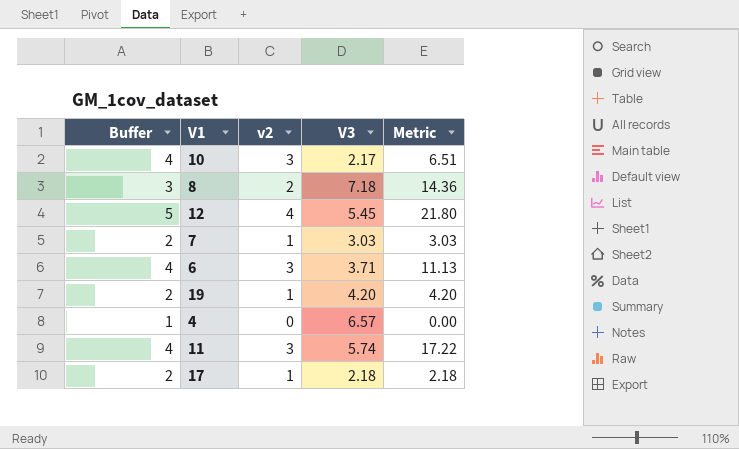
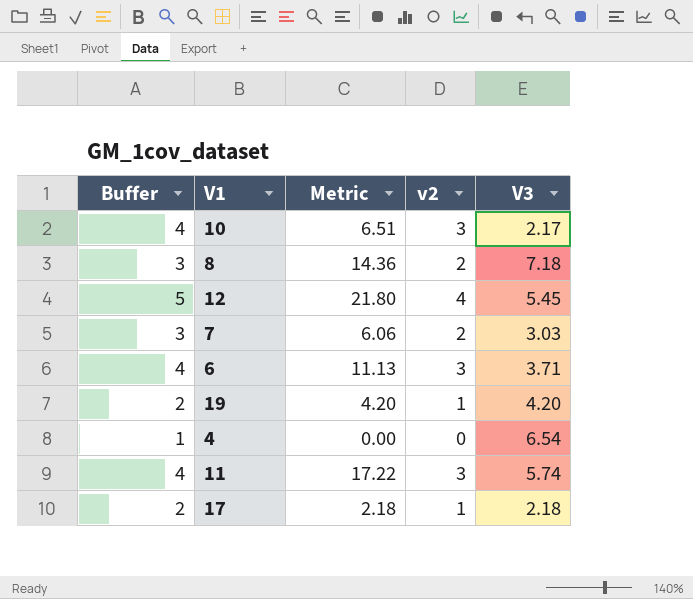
column Metric | position: 5 -> 3
7 | Buffer: 2 -> 3
7 | Metric: 3.03 -> 6.06
7 | v2: 1 -> 2
4 | V3: 6.57 -> 6.54

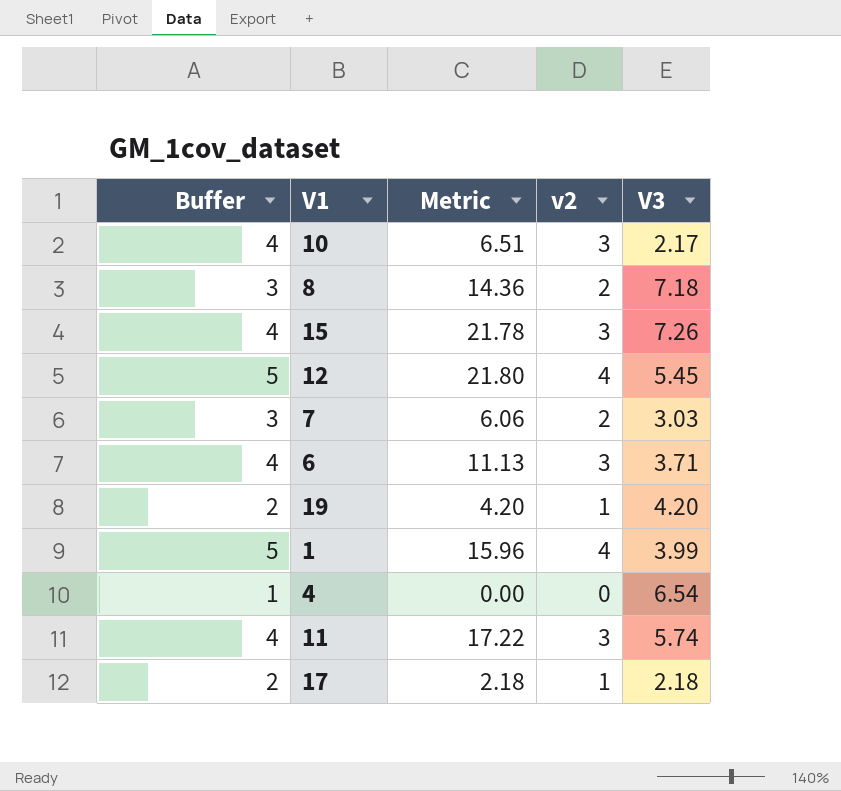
row 15: none -> 4 | 21.78 | 3 | 7.26
row 1: none -> 5 | 15.96 | 4 | 3.99

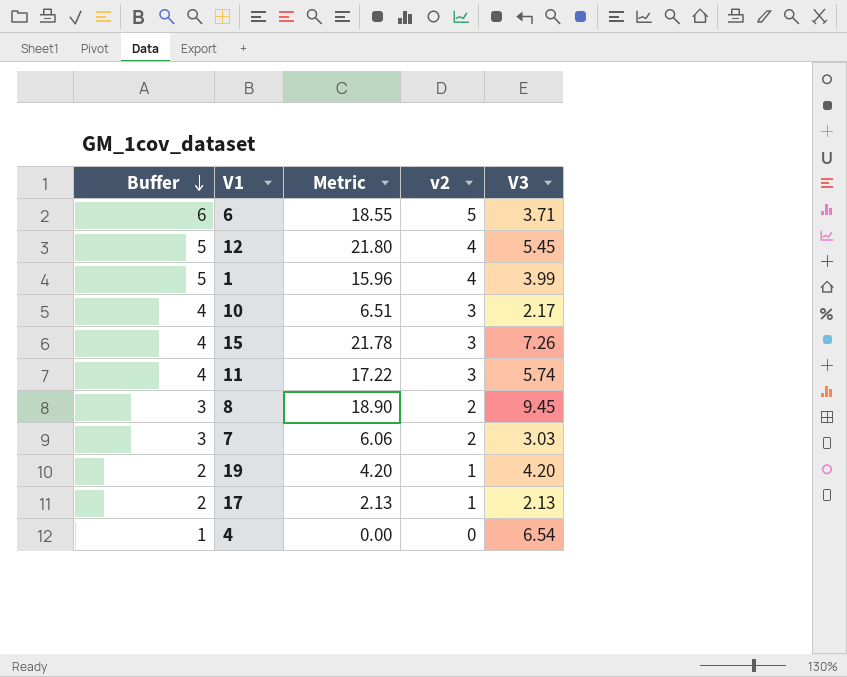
row order: none -> Buffer descending
6 | Buffer: 4 -> 6
6 | Metric: 11.13 -> 18.55
6 | v2: 3 -> 5
8 | Metric: 14.36 -> 18.90
8 | V3: 7.18 -> 9.45
17 | Metric: 2.18 -> 2.13
17 | V3: 2.18 -> 2.13

